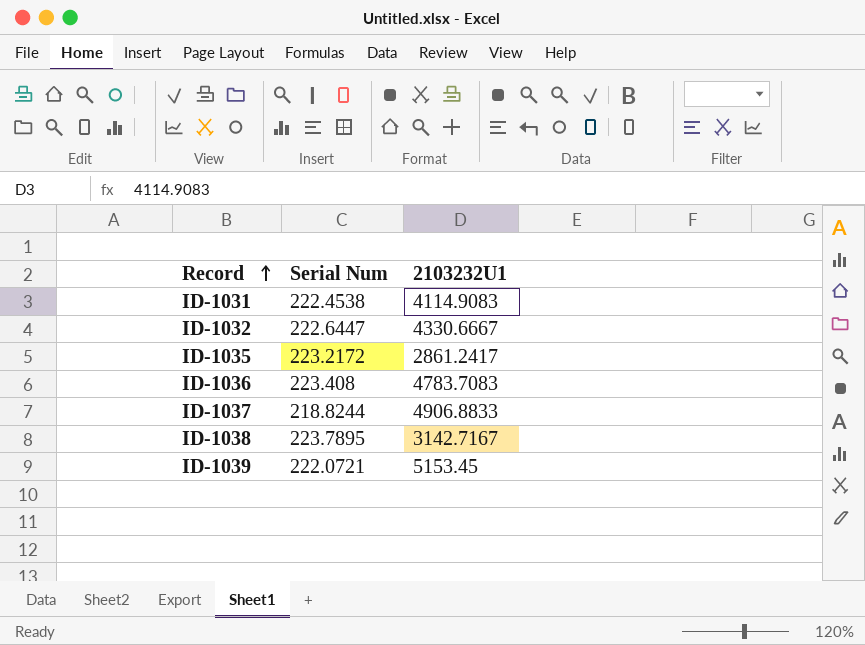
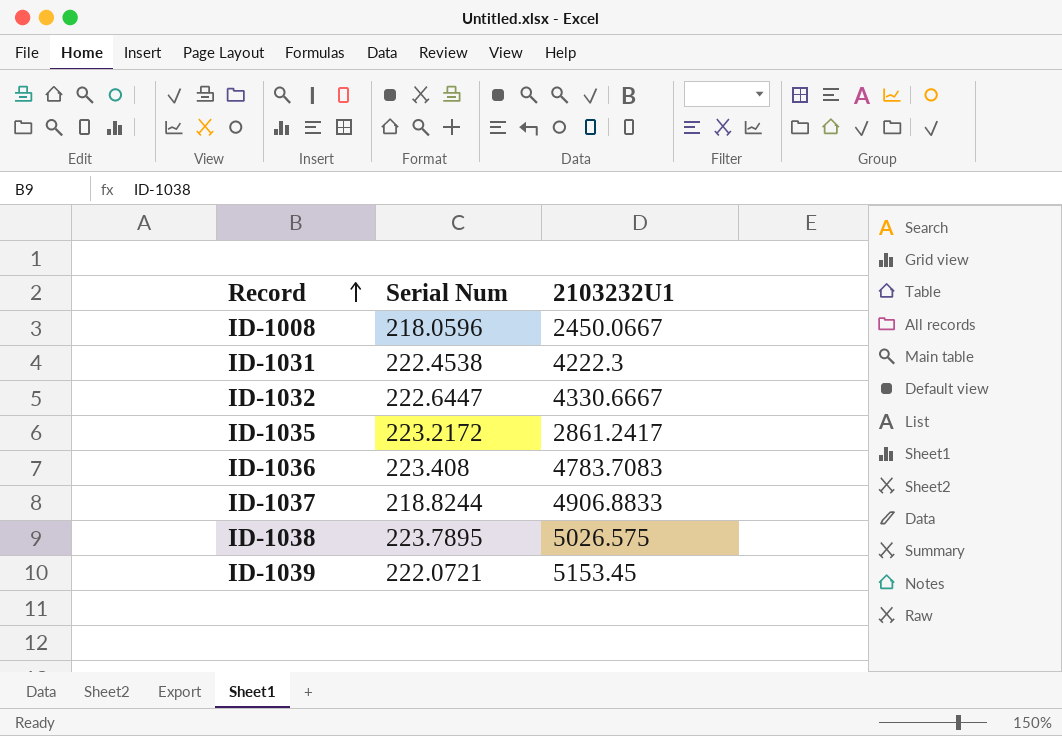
row ID-1008: none -> 218.0596 | 2450.0667
ID-1031 | 2103232U1: 4114.9083 -> 4222.3
ID-1038 | 2103232U1: 3142.7167 -> 5026.575

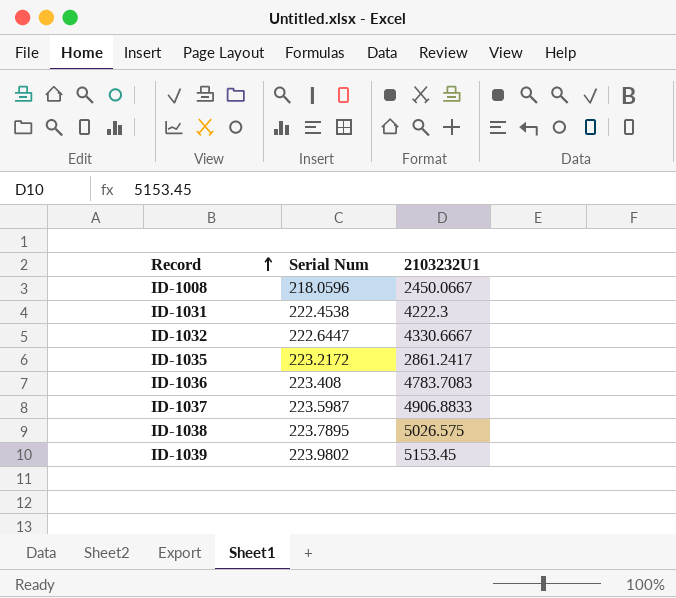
ID-1037 | Serial Num: 218.8244 -> 223.5987
ID-1039 | Serial Num: 222.0721 -> 223.9802

